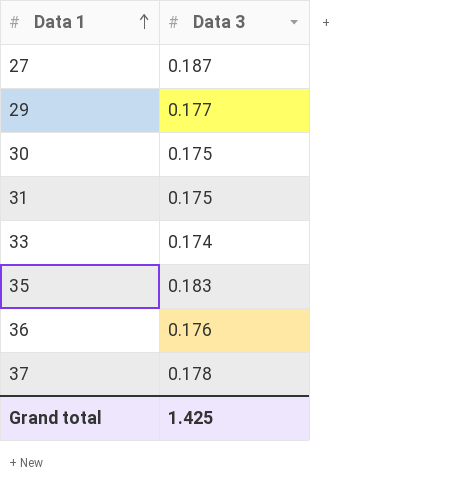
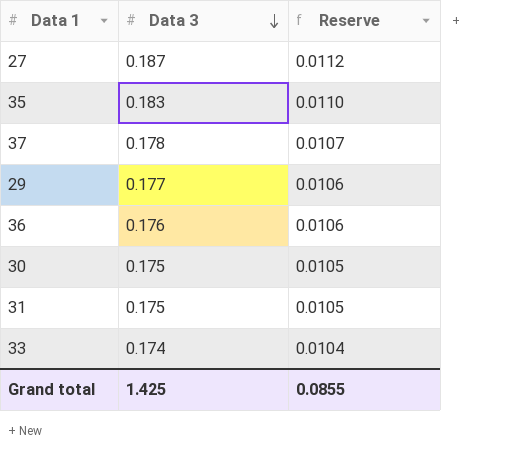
row order: Data 1 ascending -> Data 3 descending
column Reserve | formula: none -> [Data 3] * 0.06

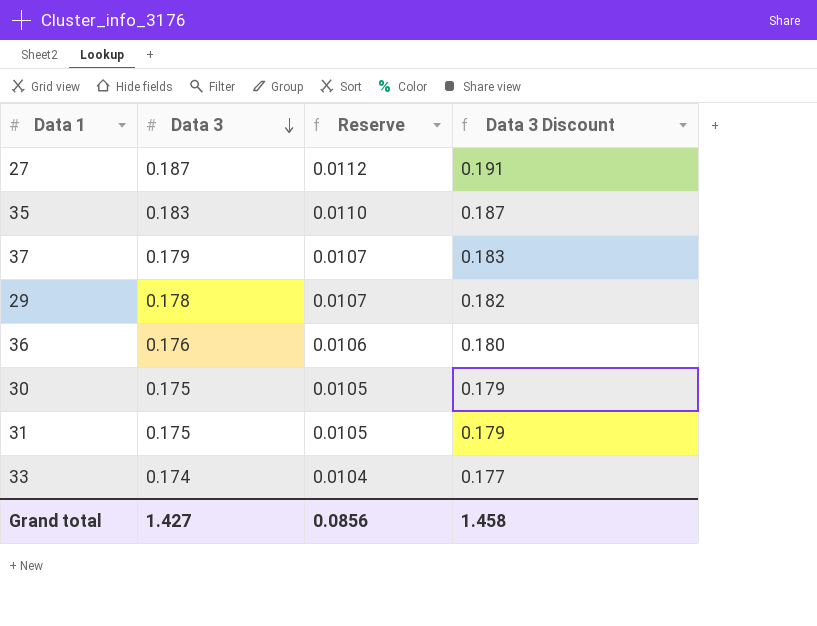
column Data 3 Discount | formula: none -> [Data 3] * 1.02
37 | Data 3: 0.178 -> 0.179
29 | Data 3: 0.177 -> 0.178
29 | Reserve: 0.0106 -> 0.0107
Grand total | Data 3: 1.425 -> 1.427
Grand total | Reserve: 0.0855 -> 0.0856

